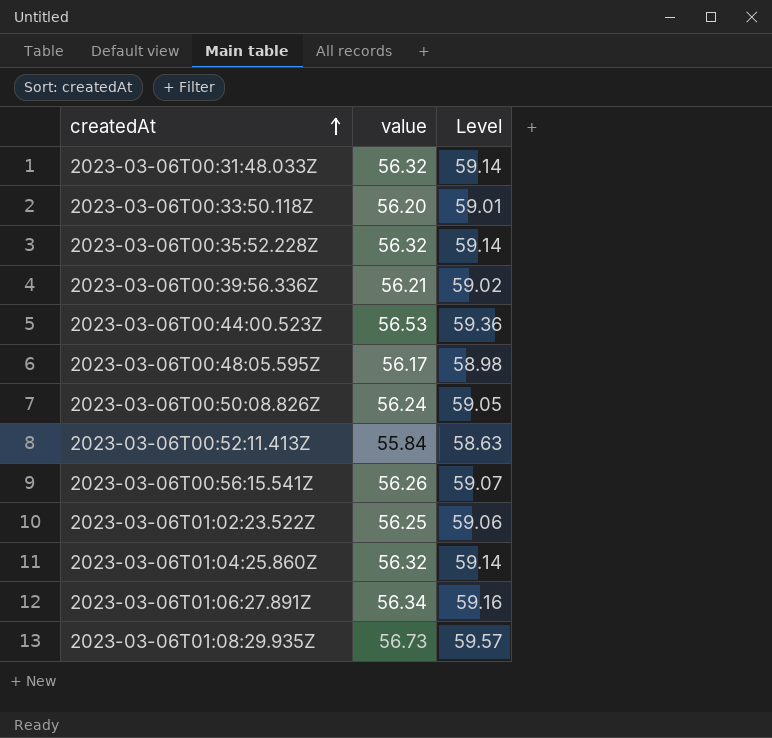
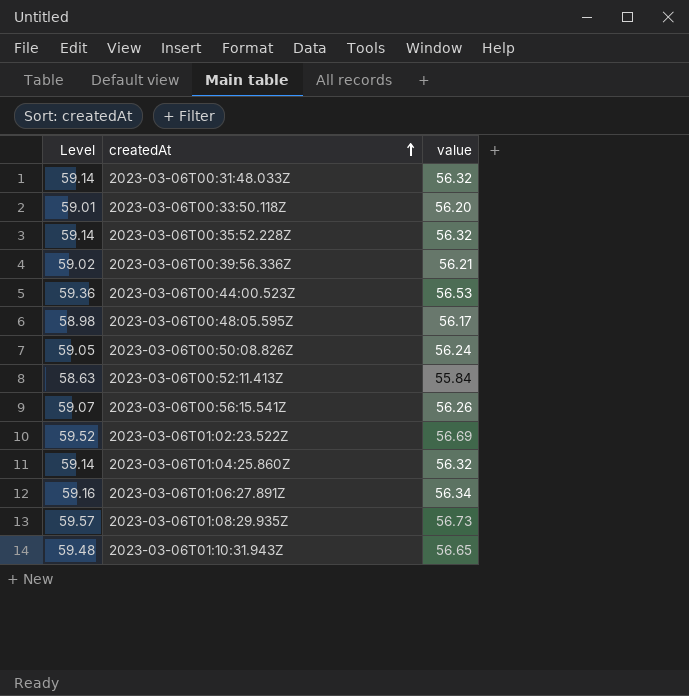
column Level | position: 3 -> 1
2023-03-06T01:02:23.522Z | Level: 59.06 -> 59.52
2023-03-06T01:02:23.522Z | value: 56.25 -> 56.69
row 2023-03-06T01:10:31.943Z: none -> 59.48 | 56.65

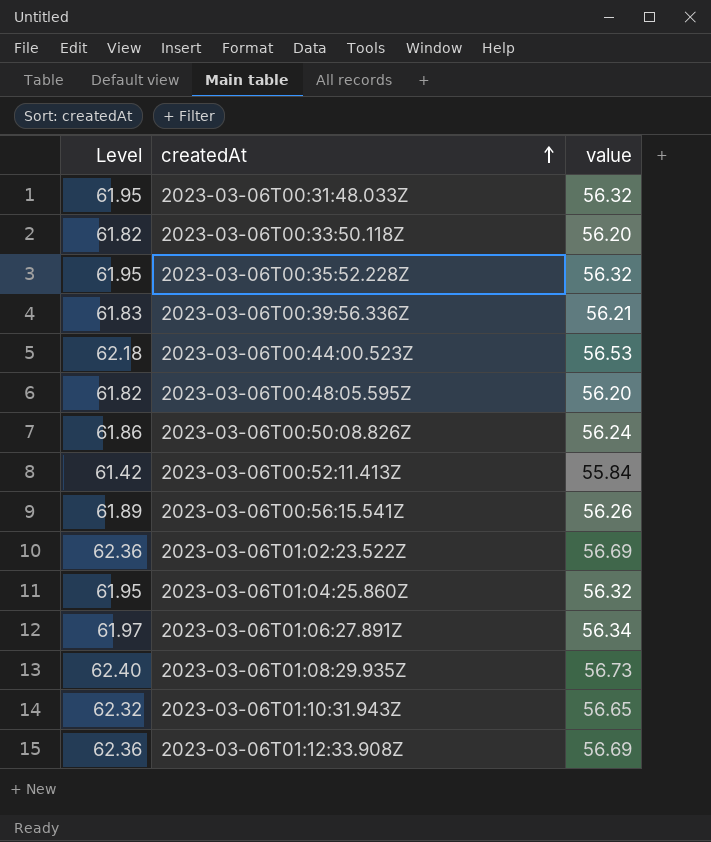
column Level | formula: [value] * 1.05 -> [value] * 1.1
2023-03-06T00:48:05.595Z | value: 56.17 -> 56.20
row 2023-03-06T01:12:33.908Z: none -> 62.36 | 56.69

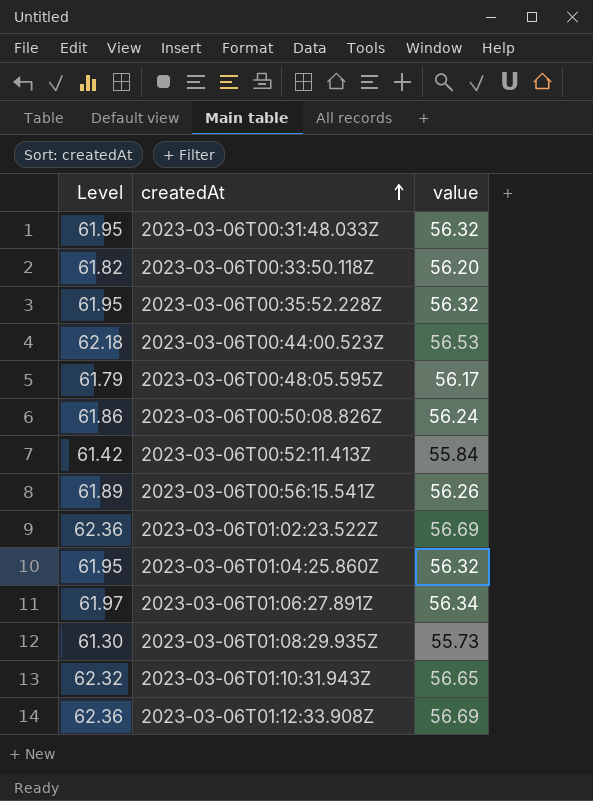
row 2023-03-06T00:39:56.336Z: 61.83 | 56.21 -> none
2023-03-06T00:48:05.595Z | Level: 61.82 -> 61.79
2023-03-06T00:48:05.595Z | value: 56.20 -> 56.17
2023-03-06T01:08:29.935Z | Level: 62.40 -> 61.30
2023-03-06T01:08:29.935Z | value: 56.73 -> 55.73

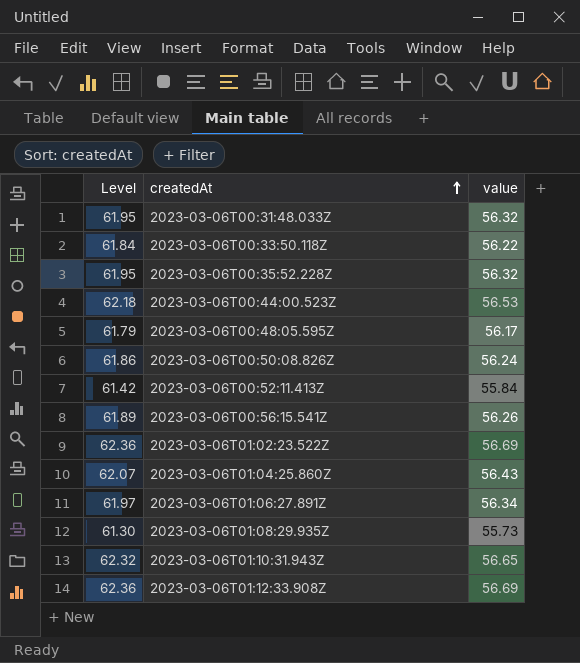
2023-03-06T00:33:50.118Z | Level: 61.82 -> 61.84
2023-03-06T00:33:50.118Z | value: 56.20 -> 56.22
2023-03-06T01:04:25.860Z | Level: 61.95 -> 62.07
2023-03-06T01:04:25.860Z | value: 56.32 -> 56.43

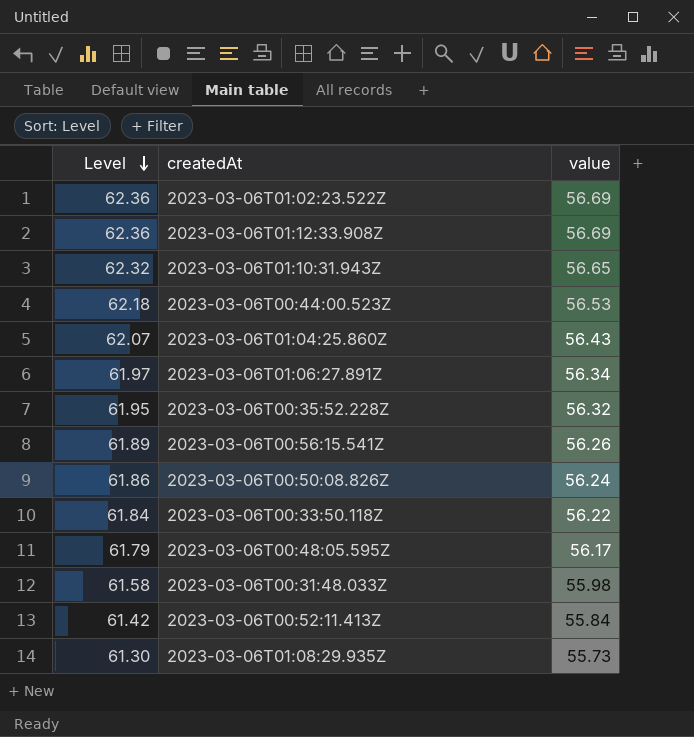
row order: createdAt ascending -> Level descending
2023-03-06T00:31:48.033Z | Level: 61.95 -> 61.58
2023-03-06T00:31:48.033Z | value: 56.32 -> 55.98

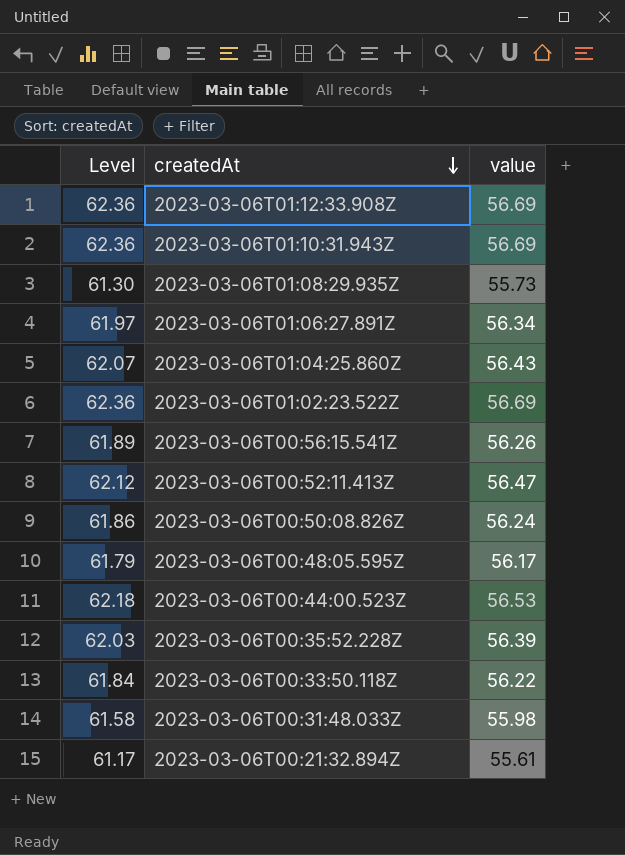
row order: Level descending -> createdAt descending
2023-03-06T01:10:31.943Z | Level: 62.32 -> 62.36
2023-03-06T01:10:31.943Z | value: 56.65 -> 56.69
2023-03-06T00:52:11.413Z | Level: 61.42 -> 62.12
2023-03-06T00:52:11.413Z | value: 55.84 -> 56.47
2023-03-06T00:35:52.228Z | Level: 61.95 -> 62.03
2023-03-06T00:35:52.228Z | value: 56.32 -> 56.39
row 2023-03-06T00:21:32.894Z: none -> 61.17 | 55.61

